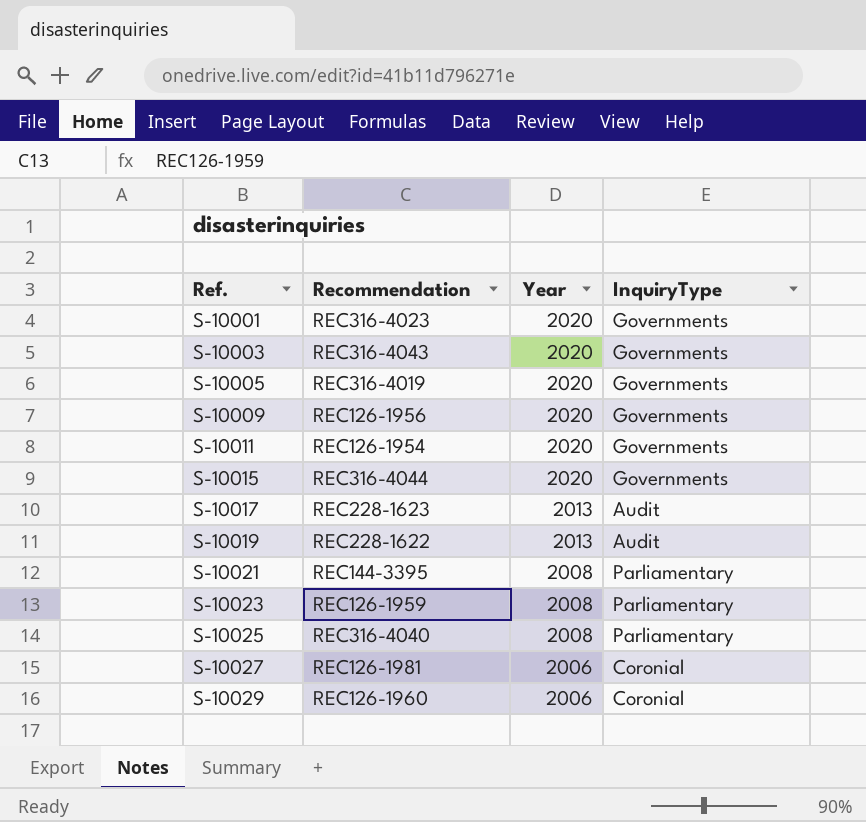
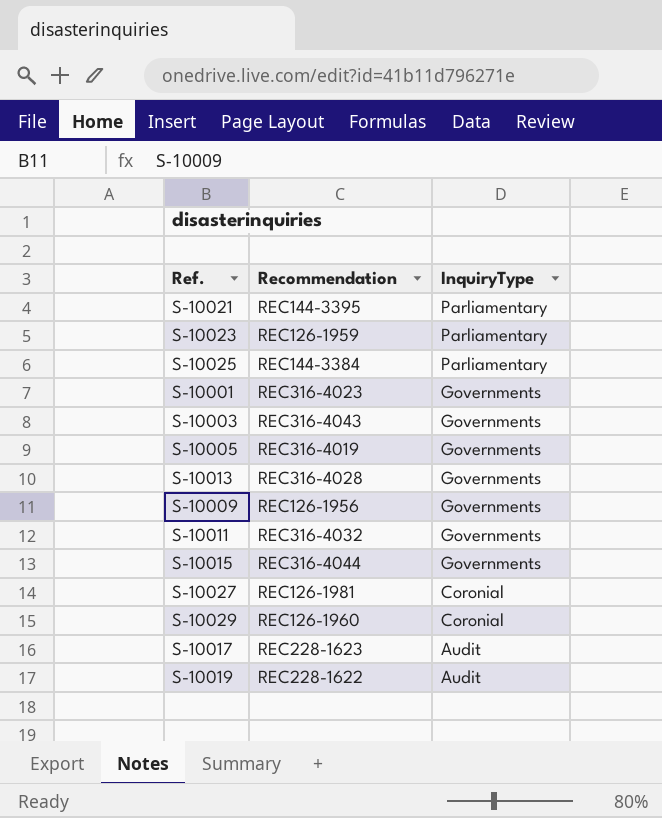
row order: Ref. ascending -> InquiryType descending
column Year | position: 3 -> none
S-10025 | Recommendation: REC316-4040 -> REC144-3384
row S-10013: none -> REC316-4028 | Governments
S-10011 | Recommendation: REC126-1954 -> REC316-4032

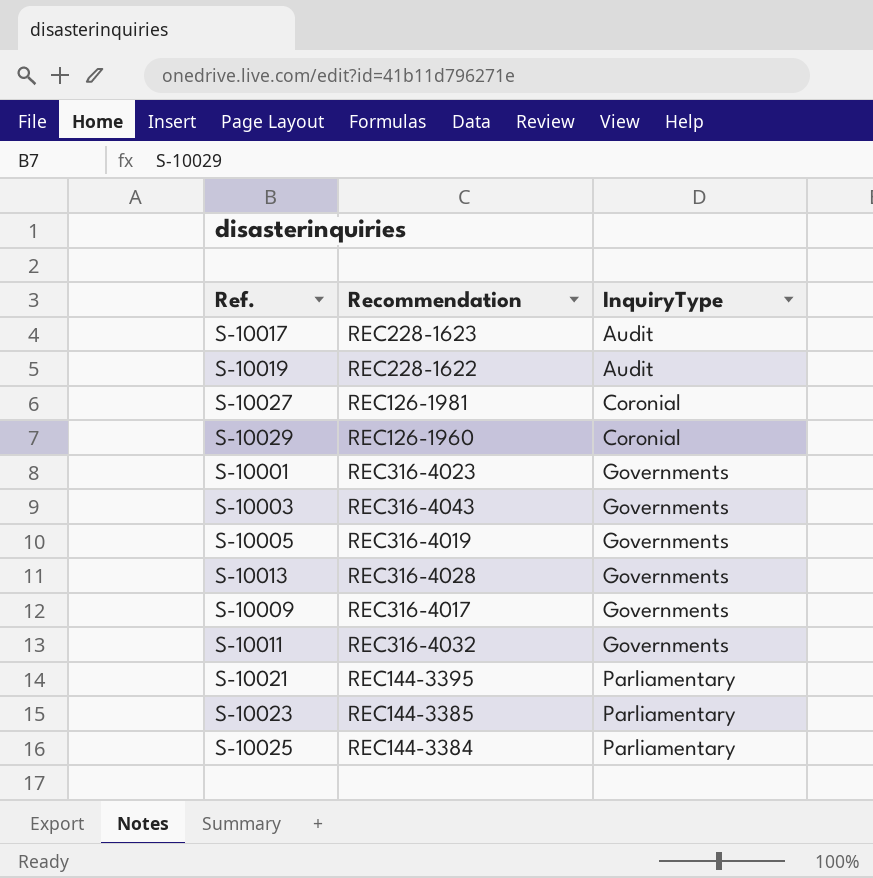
row order: InquiryType descending -> InquiryType ascending
row S-10015: REC316-4044 | Governments -> none
S-10009 | Recommendation: REC126-1956 -> REC316-4017
S-10023 | Recommendation: REC126-1959 -> REC144-3385

